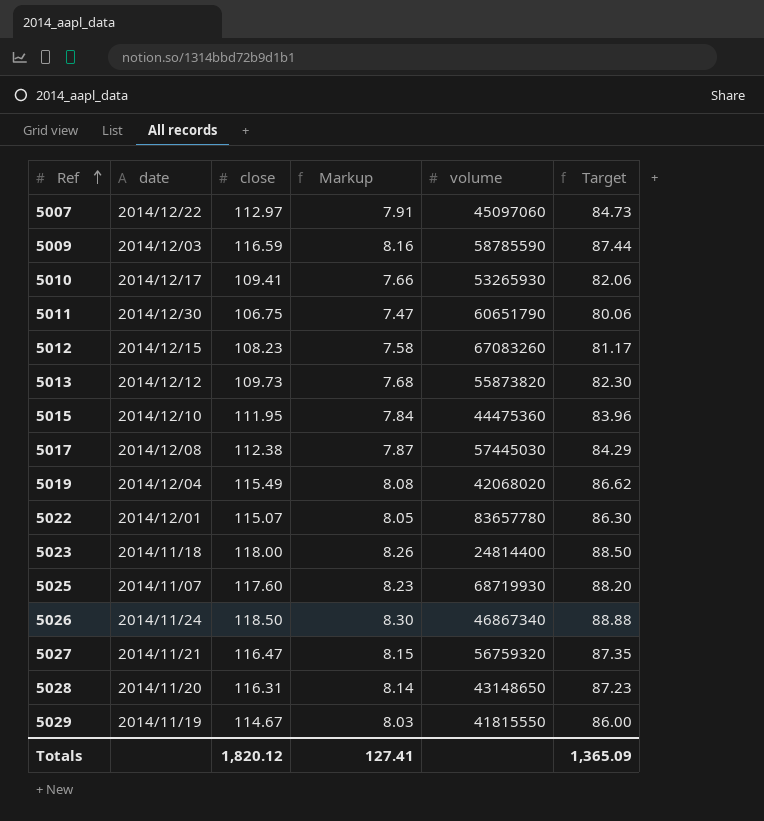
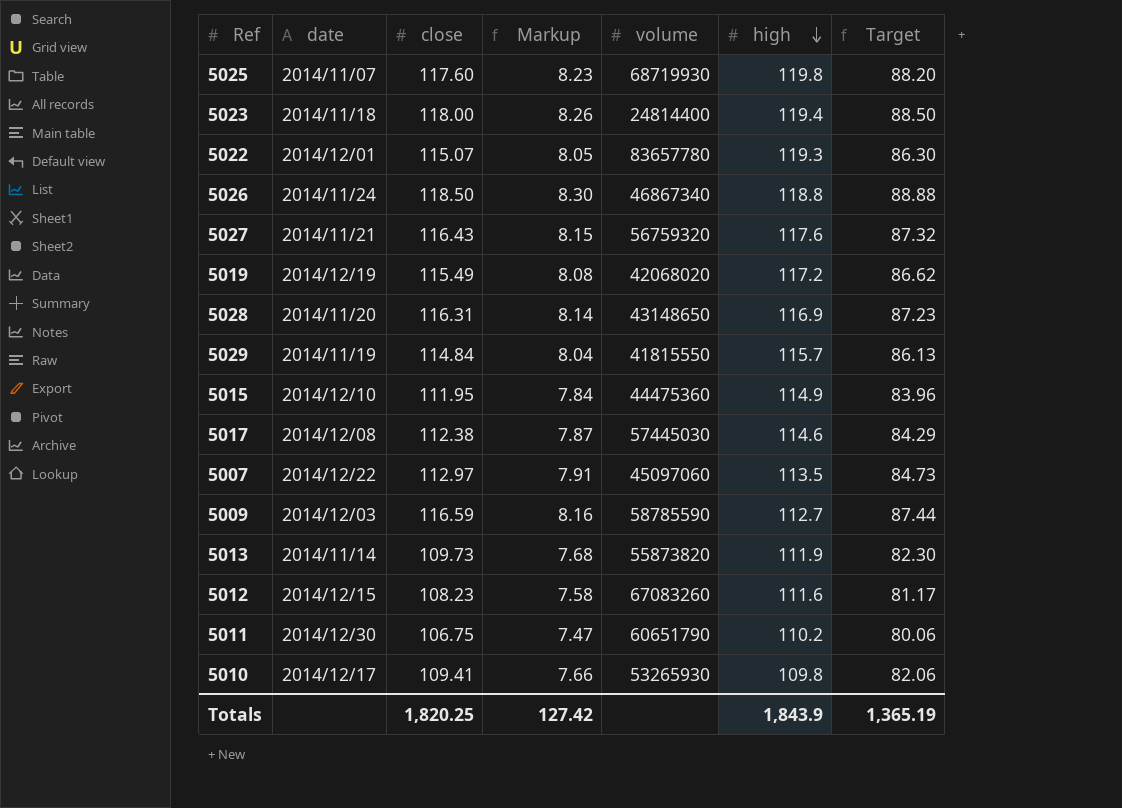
row order: Ref ascending -> high descending
column high | position: none -> 6
5027 | close: 116.47 -> 116.43
5027 | Target: 87.35 -> 87.32
5019 | date: 2014/12/04 -> 2014/12/19
5029 | close: 114.67 -> 114.84
5029 | Markup: 8.03 -> 8.04
5029 | Target: 86.00 -> 86.13
5013 | date: 2014/12/12 -> 2014/11/14
Totals | close: 1,820.12 -> 1,820.25
Totals | Markup: 127.41 -> 127.42
Totals | Target: 1,365.09 -> 1,365.19

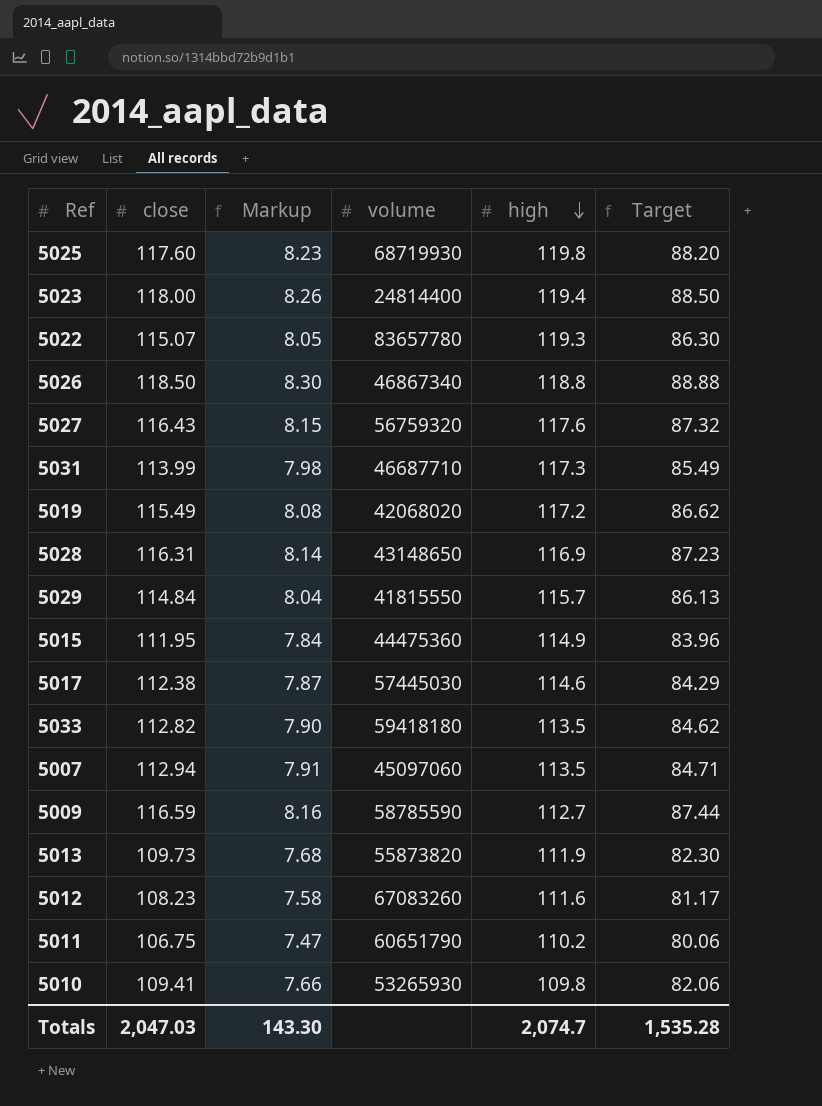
column date | position: 2 -> none
row 5031: none -> 113.99 | 7.98 | 46687710 | 117.3 | 85.49
row 5033: none -> 112.82 | 7.90 | 59418180 | 113.5 | 84.62
5007 | close: 112.97 -> 112.94
5007 | Target: 84.73 -> 84.71
Totals | close: 1,820.25 -> 2,047.03
Totals | Markup: 127.42 -> 143.30
Totals | high: 1,843.9 -> 2,074.7
Totals | Target: 1,365.19 -> 1,535.28

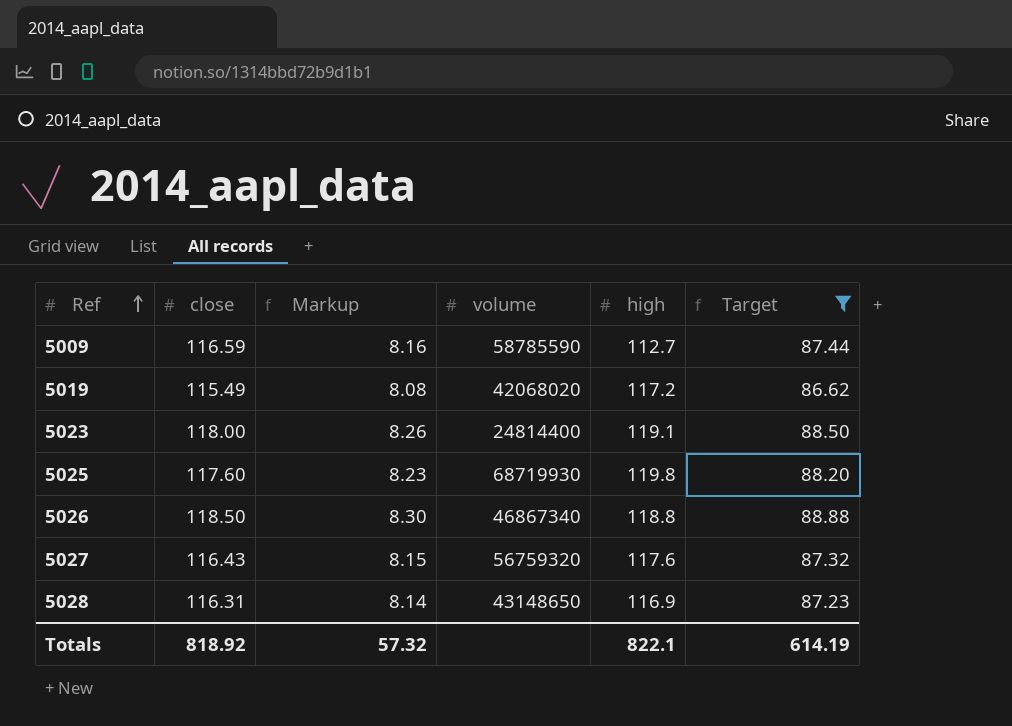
filter: none -> Target >= 86.62
row order: high descending -> Ref ascending
5023 | high: 119.4 -> 119.1
Totals | close: 2,047.03 -> 818.92
Totals | Markup: 143.30 -> 57.32
Totals | high: 2,074.7 -> 822.1
Totals | Target: 1,535.28 -> 614.19

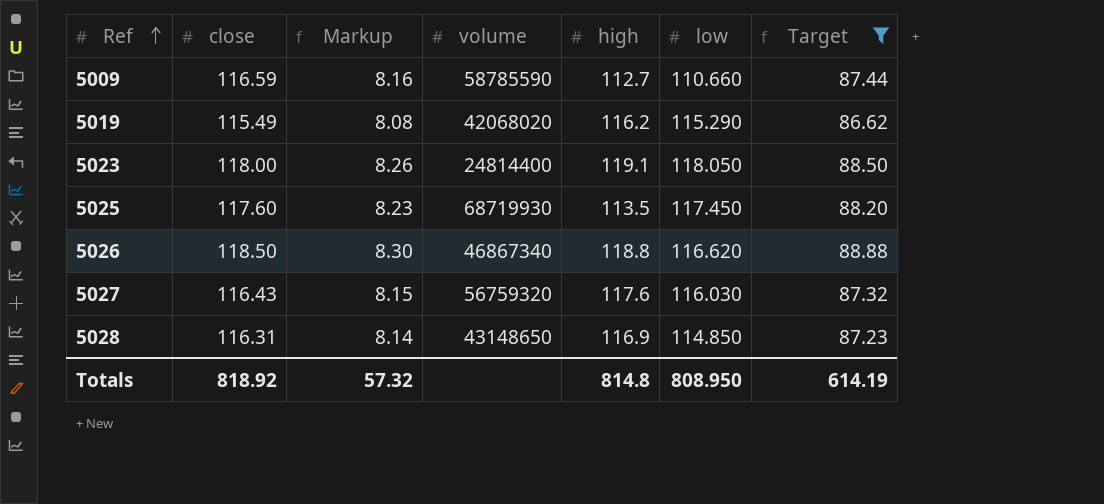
column low | position: none -> 6
5019 | high: 117.2 -> 116.2
5025 | high: 119.8 -> 113.5
Totals | high: 822.1 -> 814.8

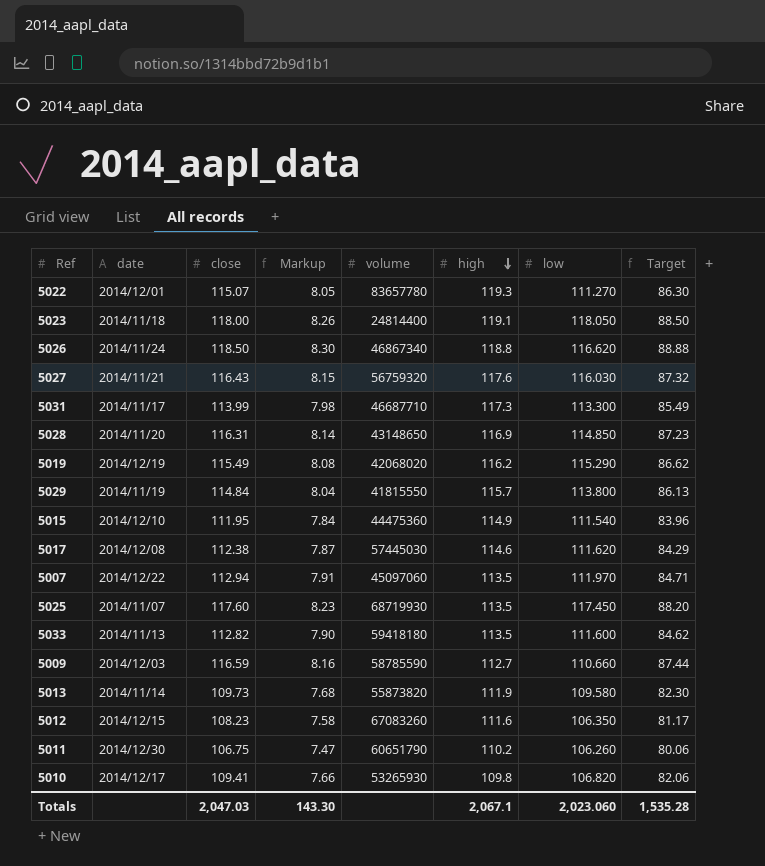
filter: Target >= 86.62 -> none
row order: Ref ascending -> high descending
column date | position: none -> 2
Totals | close: 818.92 -> 2,047.03
Totals | Markup: 57.32 -> 143.30
Totals | high: 814.8 -> 2,067.1
Totals | low: 808.950 -> 2,023.060
Totals | Target: 614.19 -> 1,535.28

